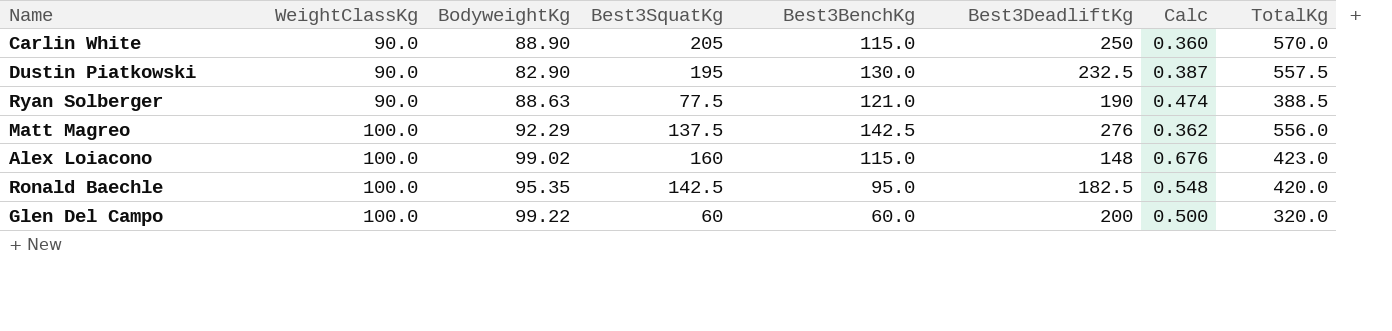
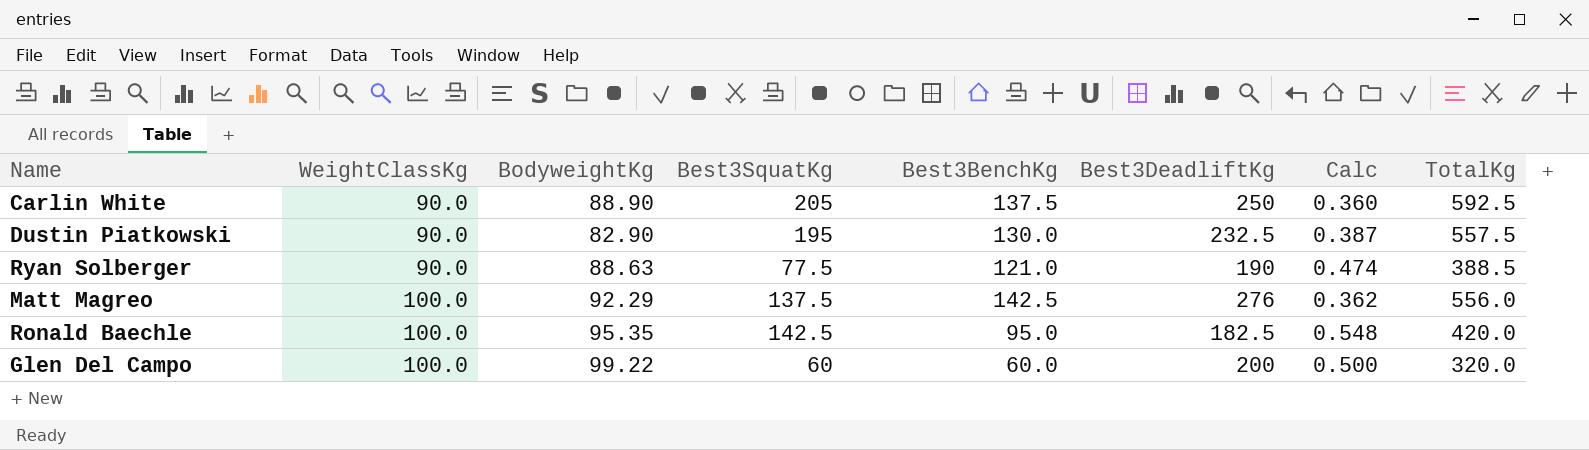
row Alex Loiacono: 100.0 | 99.02 | 160 | 115.0 | 148 | 0.676 | 423.0 -> none
Carlin White | Best3BenchKg: 115.0 -> 137.5
Carlin White | TotalKg: 570.0 -> 592.5

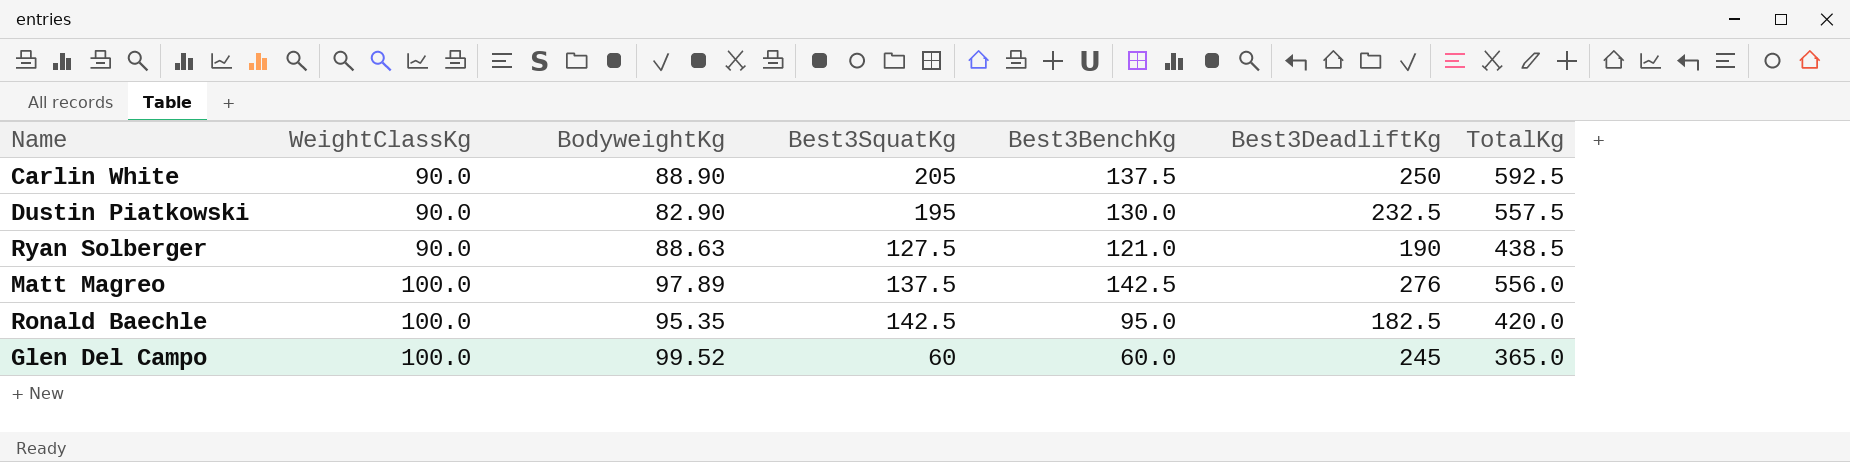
column Calc | formula: [WeightClassKg] / [Best3DeadliftKg] -> none
Ryan Solberger | Best3SquatKg: 77.5 -> 127.5
Ryan Solberger | TotalKg: 388.5 -> 438.5
Matt Magreo | BodyweightKg: 92.29 -> 97.89
Glen Del Campo | BodyweightKg: 99.22 -> 99.52
Glen Del Campo | Best3DeadliftKg: 200 -> 245
Glen Del Campo | TotalKg: 320.0 -> 365.0

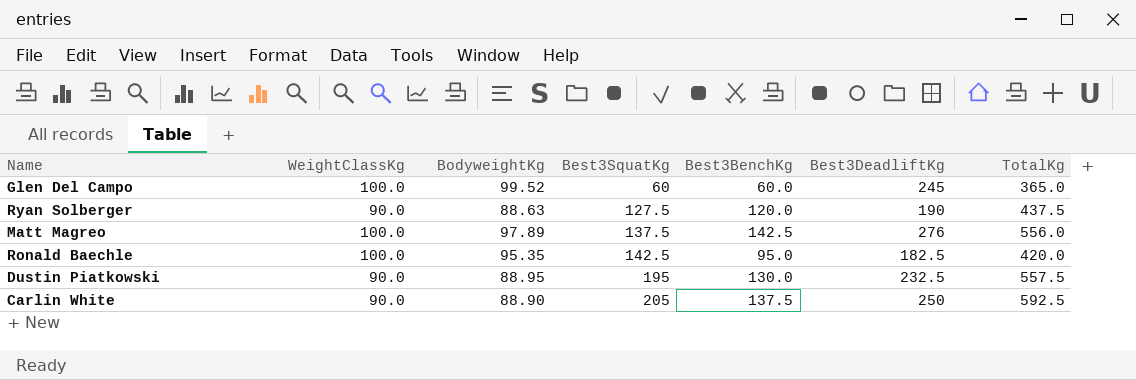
row order: WeightClassKg ascending -> Best3SquatKg ascending
Ryan Solberger | Best3BenchKg: 121.0 -> 120.0
Ryan Solberger | TotalKg: 438.5 -> 437.5
Dustin Piatkowski | BodyweightKg: 82.90 -> 88.95

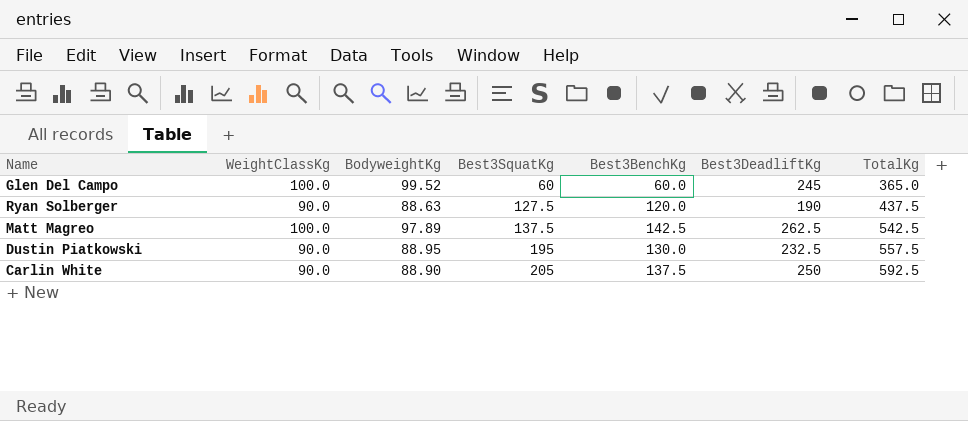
row Ronald Baechle: 100.0 | 95.35 | 142.5 | 95.0 | 182.5 | 420.0 -> none
Matt Magreo | Best3DeadliftKg: 276 -> 262.5
Matt Magreo | TotalKg: 556.0 -> 542.5

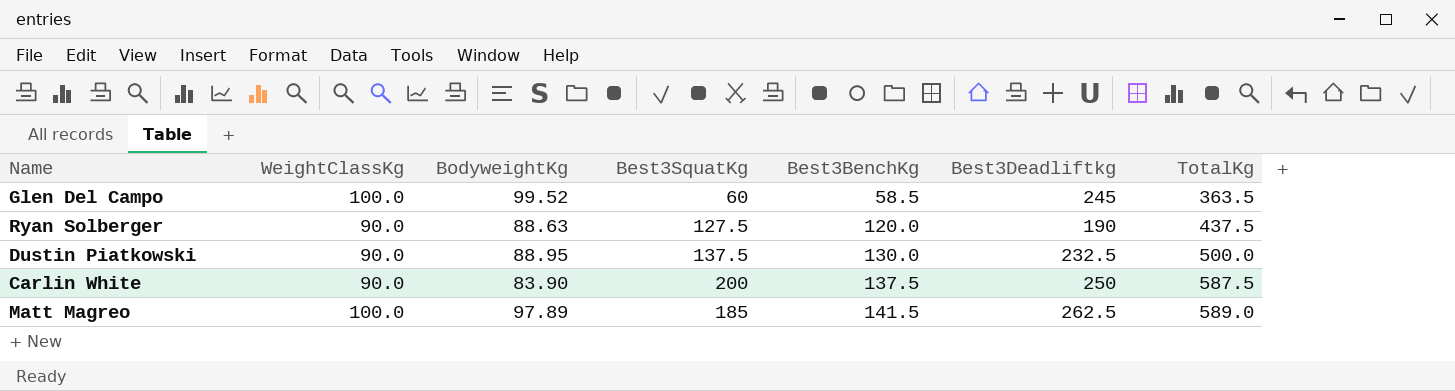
row order: Best3SquatKg ascending -> Best3BenchKg ascending
column name: Best3DeadliftKg -> Best3Deadliftkg
Glen Del Campo | Best3BenchKg: 60.0 -> 58.5
Glen Del Campo | TotalKg: 365.0 -> 363.5
Dustin Piatkowski | Best3SquatKg: 195 -> 137.5
Dustin Piatkowski | TotalKg: 557.5 -> 500.0
Carlin White | BodyweightKg: 88.90 -> 83.90
Carlin White | Best3SquatKg: 205 -> 200
Carlin White | TotalKg: 592.5 -> 587.5
Matt Magreo | Best3SquatKg: 137.5 -> 185
Matt Magreo | Best3BenchKg: 142.5 -> 141.5
Matt Magreo | TotalKg: 542.5 -> 589.0

